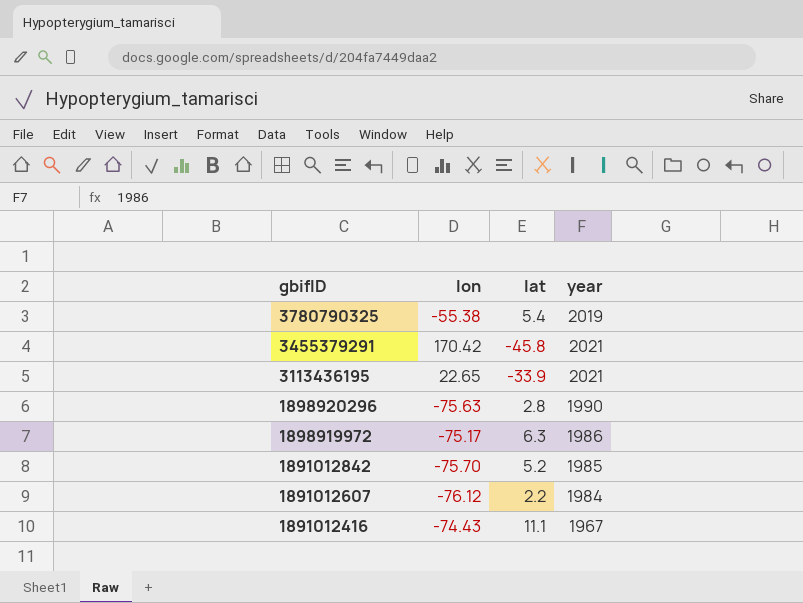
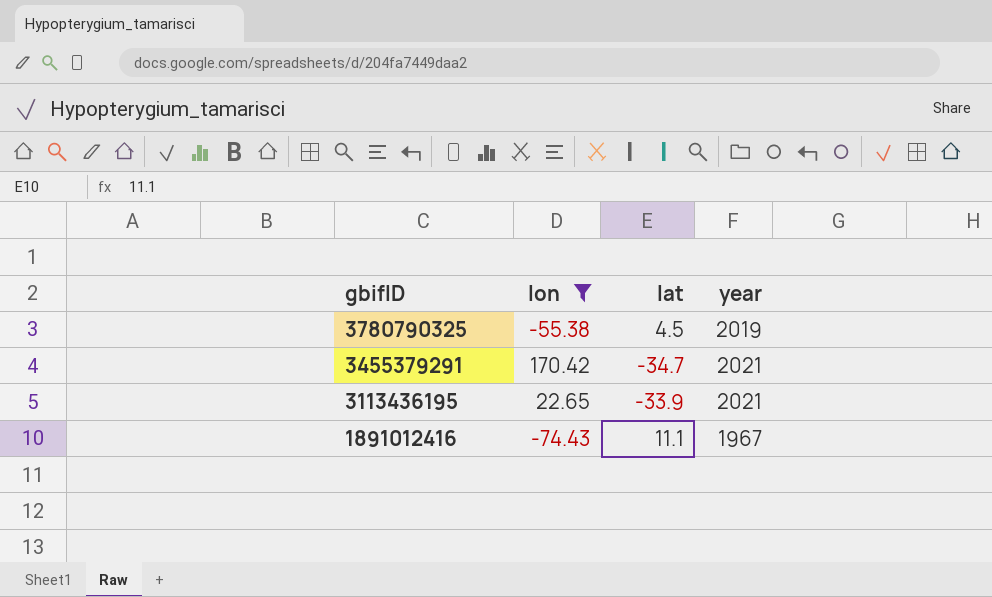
filter: none -> lon >= -74.43
3780790325 | lat: 5.4 -> 4.5
3455379291 | lat: -45.8 -> -34.7

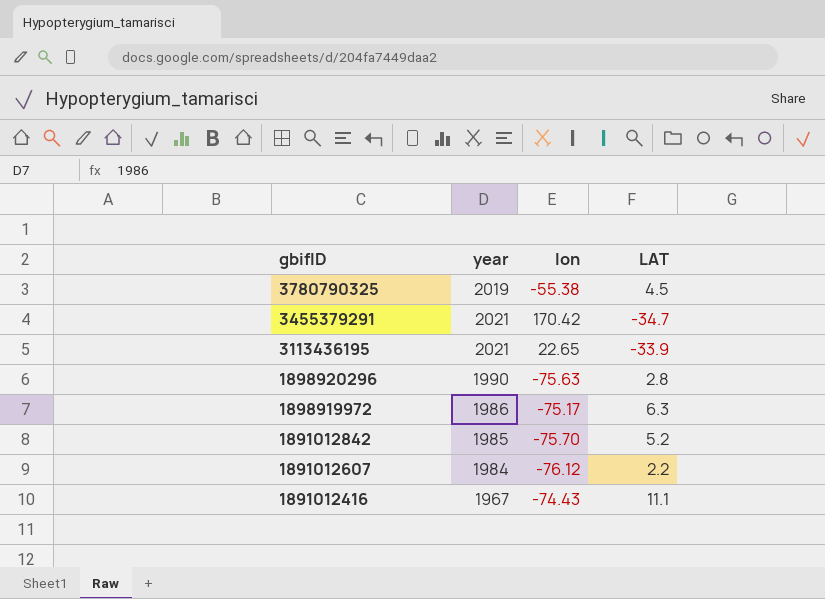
filter: lon >= -74.43 -> none
column year | position: 4 -> 2
column name: lat -> LAT

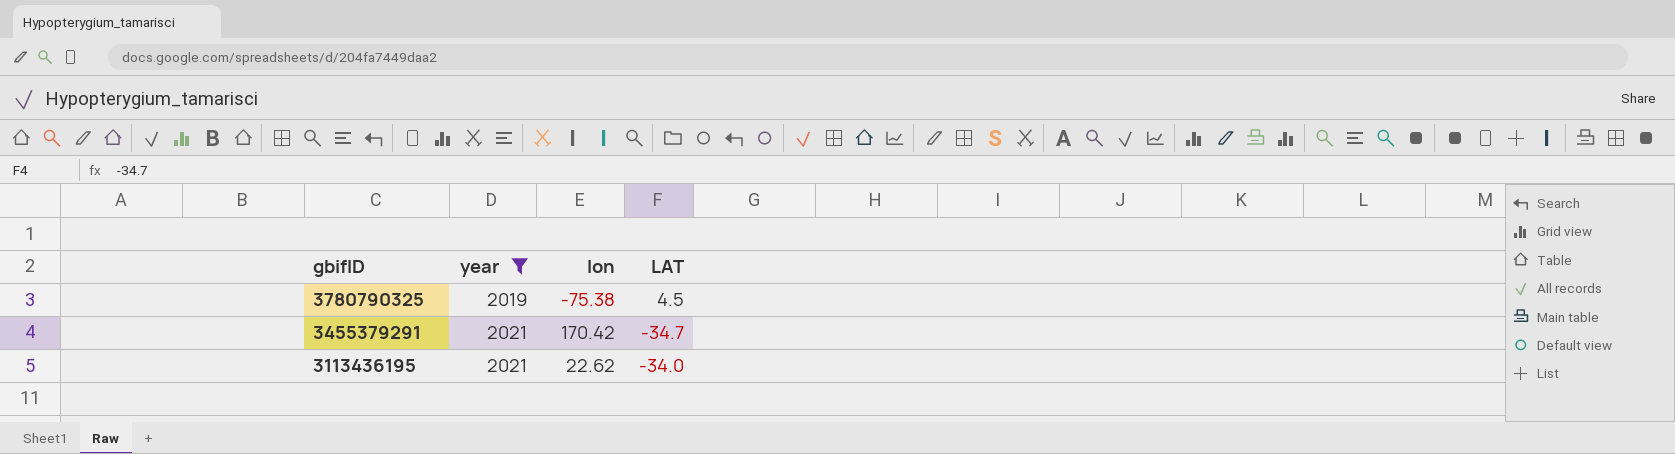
filter: none -> year >= 2019
3780790325 | lon: -55.38 -> -75.38
3113436195 | lon: 22.65 -> 22.62
3113436195 | LAT: -33.9 -> -34.0

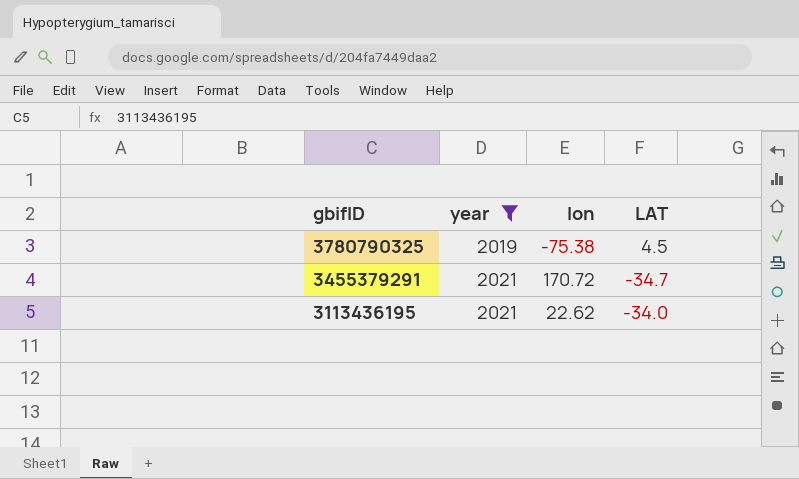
3455379291 | lon: 170.42 -> 170.72

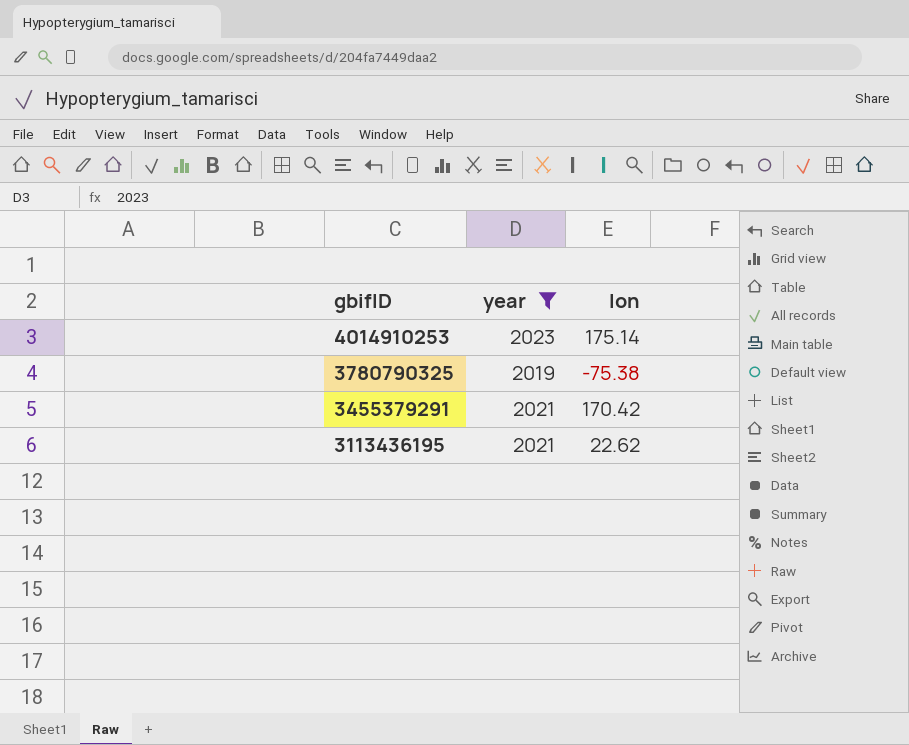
column LAT | position: 4 -> none
row 4014910253: none -> 2023 | 175.14
3455379291 | lon: 170.72 -> 170.42

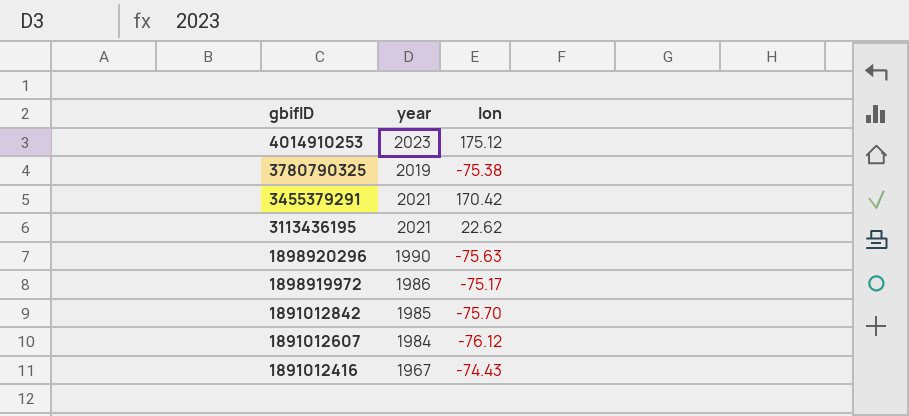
filter: year >= 2019 -> none
4014910253 | lon: 175.14 -> 175.12

